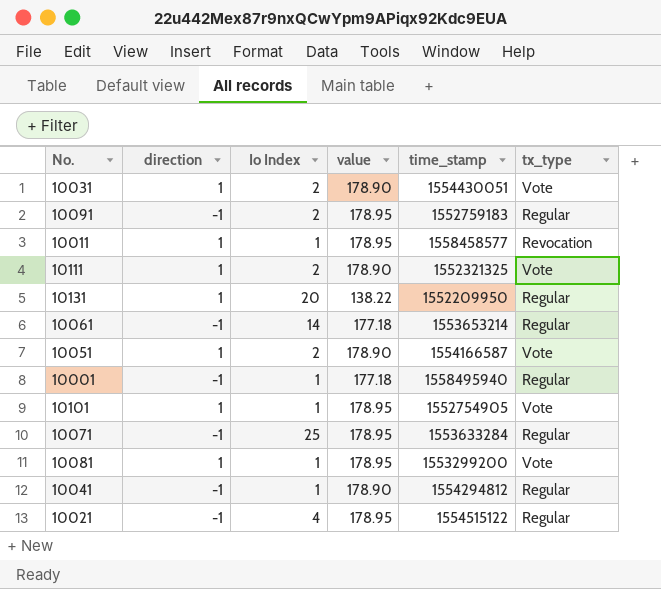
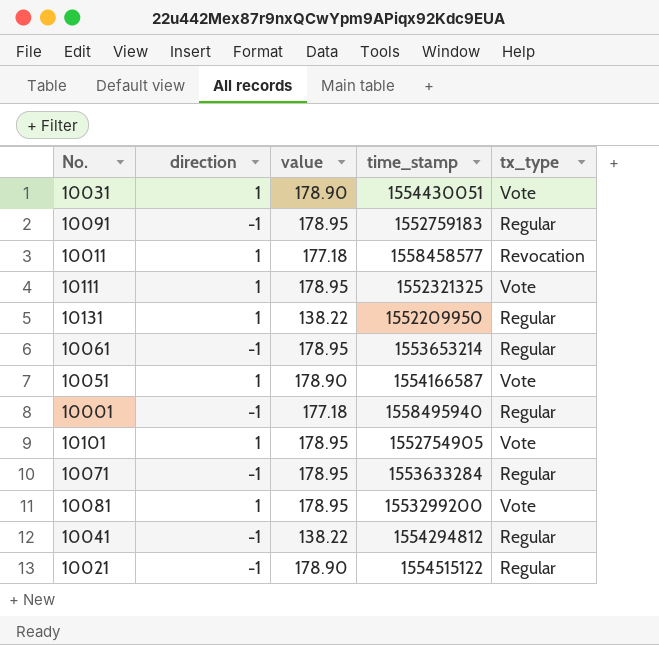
column Io Index | position: 3 -> none
10011 | value: 178.95 -> 177.18
10111 | value: 178.90 -> 178.95
10061 | value: 177.18 -> 178.95
10041 | value: 178.90 -> 138.22
10021 | value: 178.95 -> 178.90

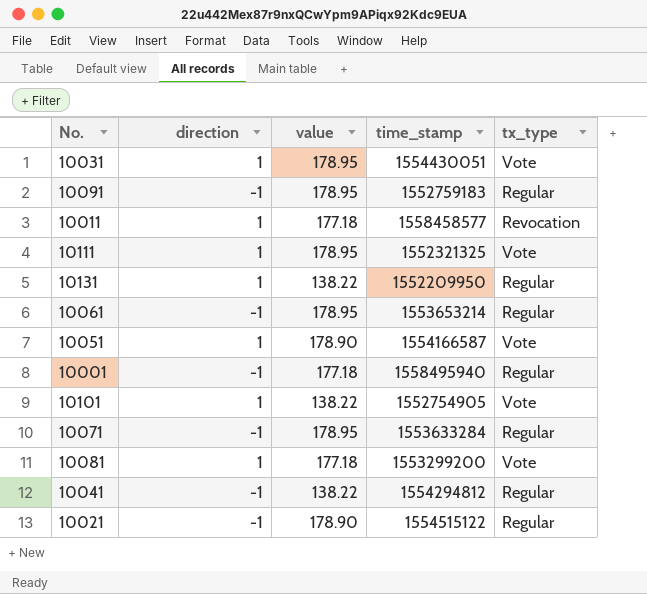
10031 | value: 178.90 -> 178.95
10101 | value: 178.95 -> 138.22
10081 | value: 178.95 -> 177.18

